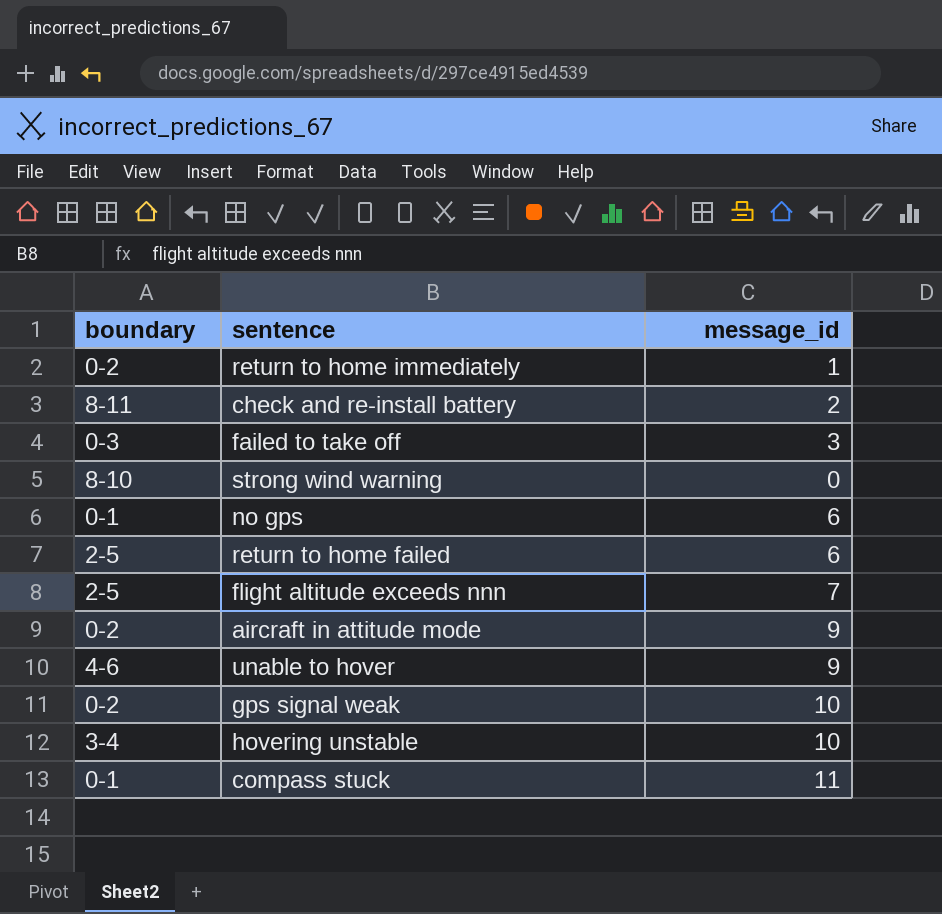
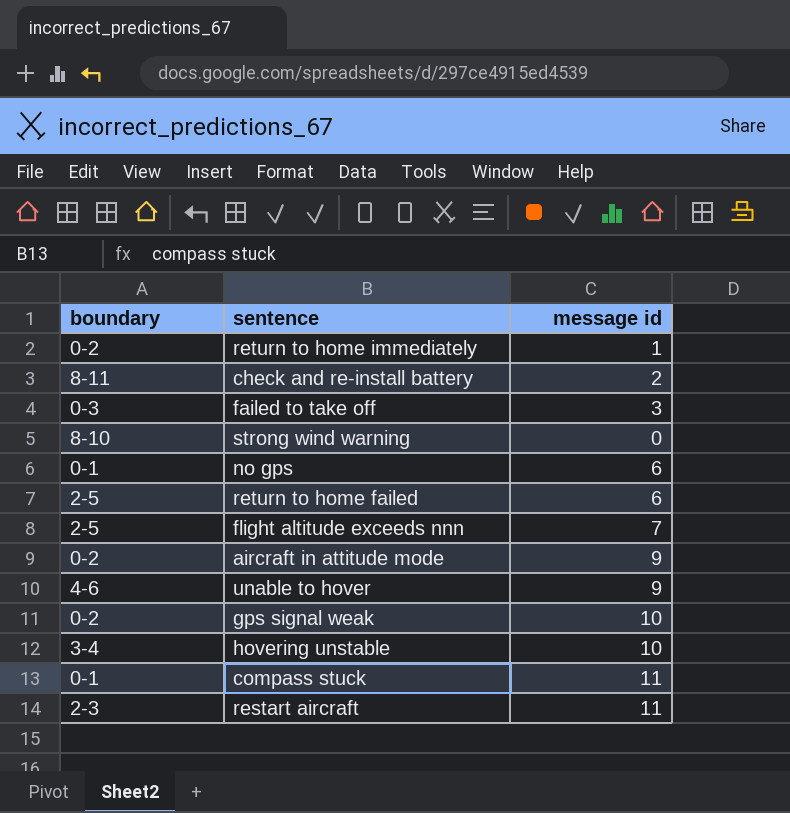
column name: message_id -> message id
row restart aircraft: none -> 2-3 | 11

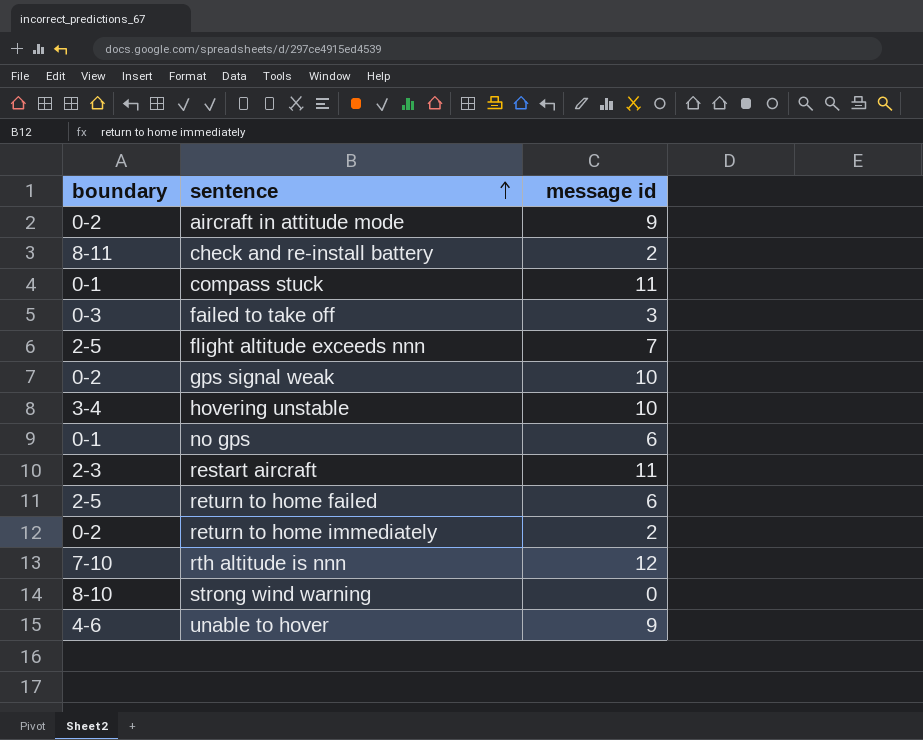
row order: none -> sentence ascending
return to home immediately | message id: 1 -> 2
row rth altitude is nnn: none -> 7-10 | 12

